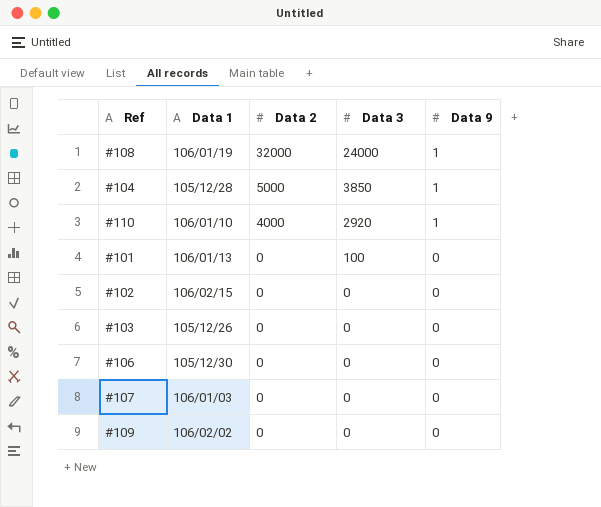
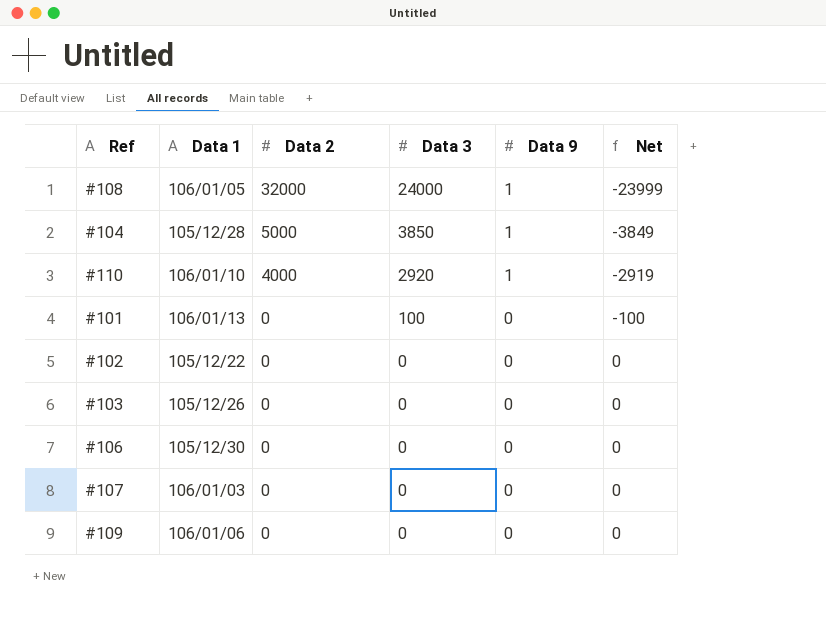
column Net | formula: none -> [Data 9] - [Data 3]
#108 | Data 1: 106/01/19 -> 106/01/05
#102 | Data 1: 106/02/15 -> 105/12/22
#109 | Data 1: 106/02/02 -> 106/01/06

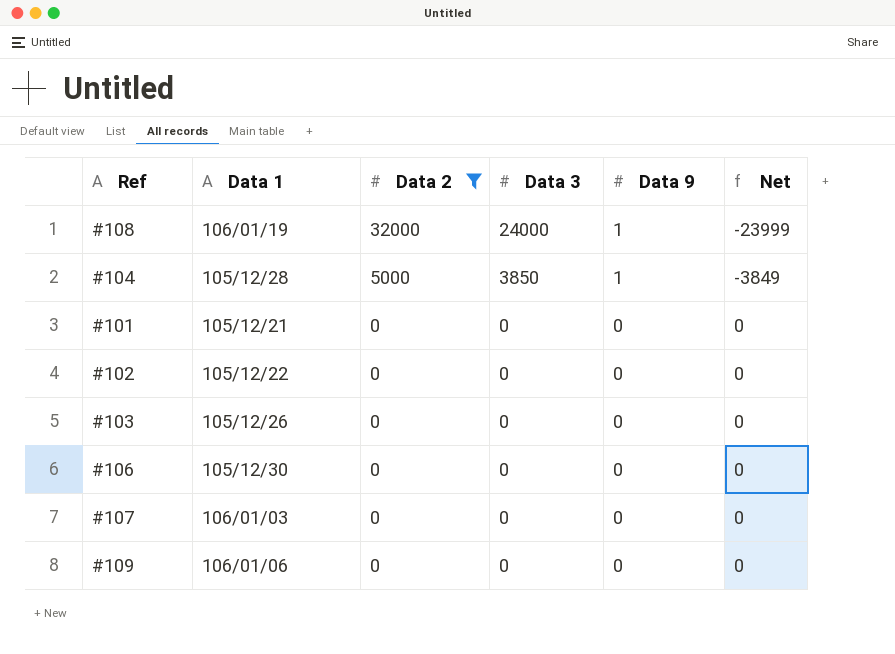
filter: none -> Data 2 != 4000
#108 | Data 1: 106/01/05 -> 106/01/19
#101 | Data 1: 106/01/13 -> 105/12/21
#101 | Data 3: 100 -> 0
#101 | Net: -100 -> 0

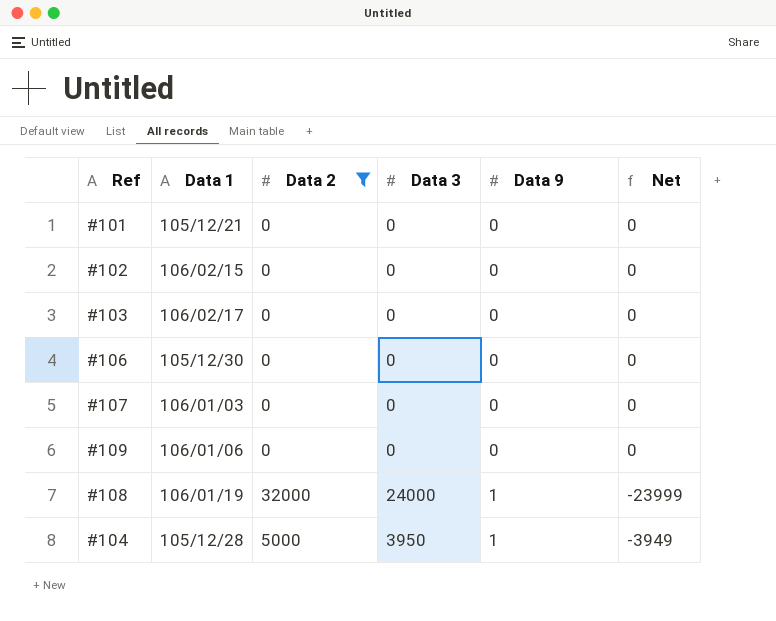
row order: Data 2 descending -> Data 9 ascending
#102 | Data 1: 105/12/22 -> 106/02/15
#103 | Data 1: 105/12/26 -> 106/02/17
#104 | Data 3: 3850 -> 3950
#104 | Net: -3849 -> -3949

